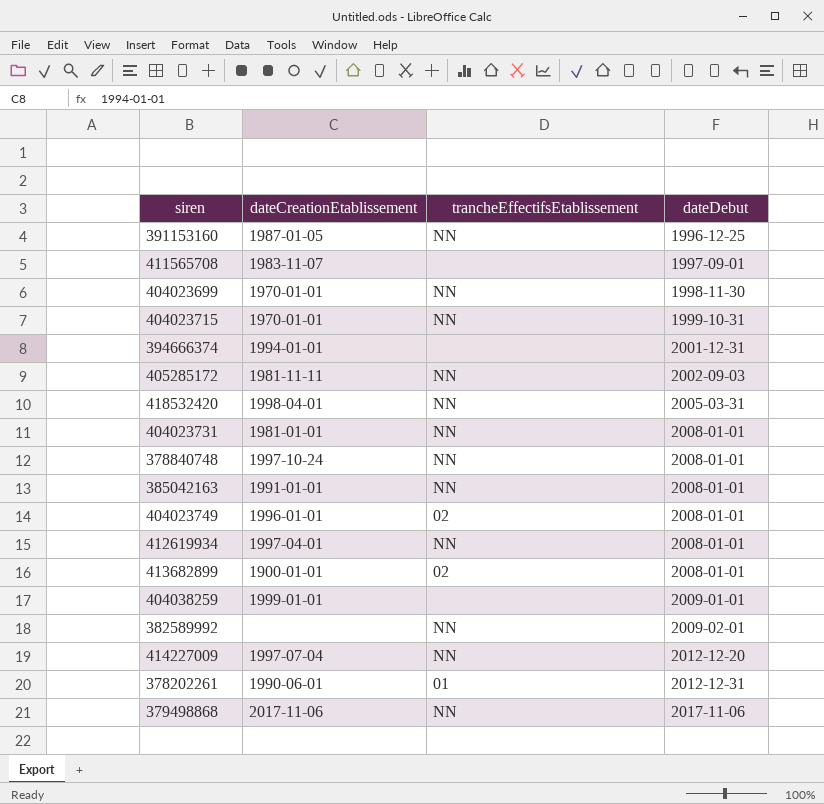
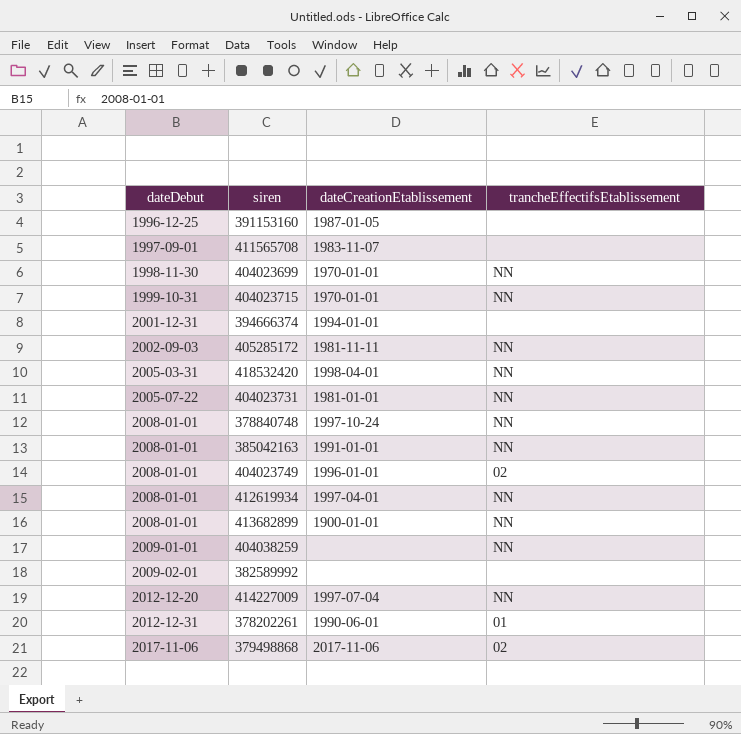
column dateDebut | position: 4 -> 1
391153160 | trancheEffectifsEtablissement: NN -> none
404023731 | dateDebut: 2008-01-01 -> 2005-07-22
413682899 | trancheEffectifsEtablissement: 02 -> NN
404038259 | dateCreationEtablissement: 1999-01-01 -> none
404038259 | trancheEffectifsEtablissement: none -> NN
382589992 | trancheEffectifsEtablissement: NN -> none
379498868 | trancheEffectifsEtablissement: NN -> 02

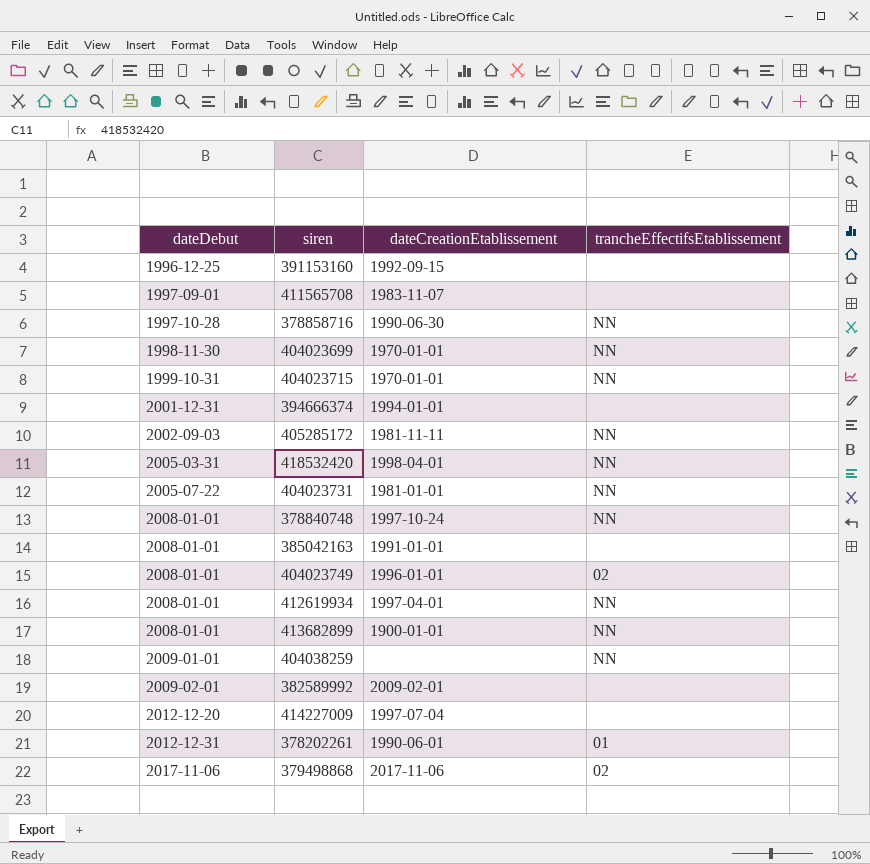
391153160 | dateCreationEtablissement: 1987-01-05 -> 1992-09-15
row 378858716: none -> 1997-10-28 | 1990-06-30 | NN
385042163 | trancheEffectifsEtablissement: NN -> none
382589992 | dateCreationEtablissement: none -> 2009-02-01
414227009 | trancheEffectifsEtablissement: NN -> none

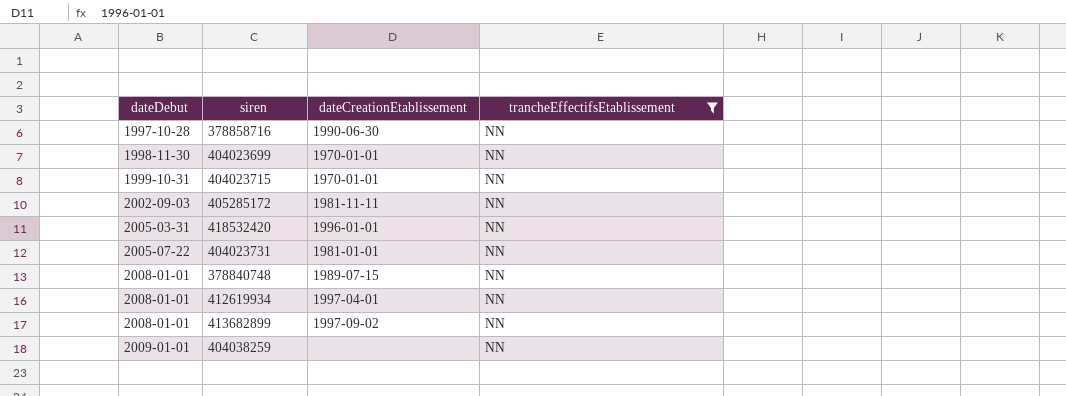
filter: none -> trancheEffectifsEtablissement = NN
418532420 | dateCreationEtablissement: 1998-04-01 -> 1996-01-01
378840748 | dateCreationEtablissement: 1997-10-24 -> 1989-07-15
413682899 | dateCreationEtablissement: 1900-01-01 -> 1997-09-02

